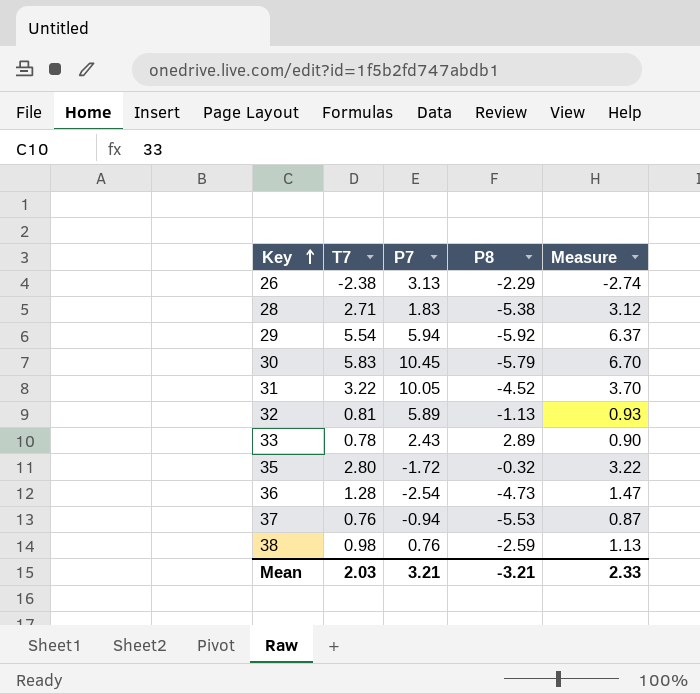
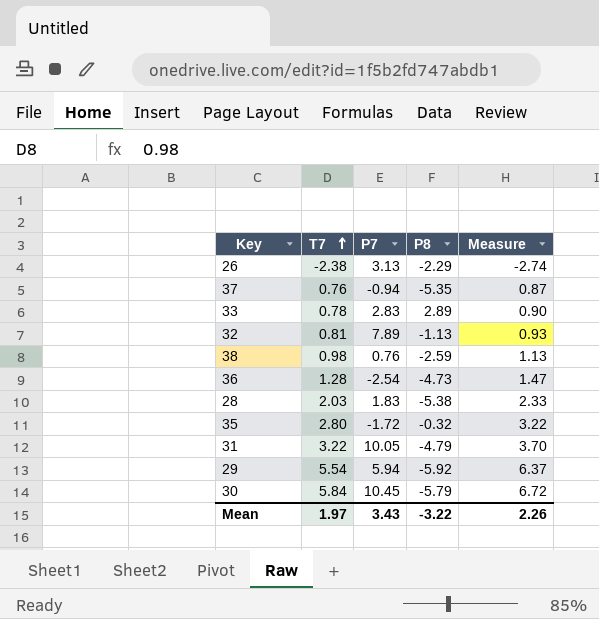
row order: Key ascending -> T7 ascending
37 | P8: -5.53 -> -5.35
33 | P7: 2.43 -> 2.83
32 | P7: 5.89 -> 7.89
28 | T7: 2.71 -> 2.03
28 | Measure: 3.12 -> 2.33
31 | P8: -4.52 -> -4.79
30 | T7: 5.83 -> 5.84
30 | Measure: 6.70 -> 6.72
Mean | T7: 2.03 -> 1.97
Mean | P7: 3.21 -> 3.43
Mean | P8: -3.21 -> -3.22
Mean | Measure: 2.33 -> 2.26

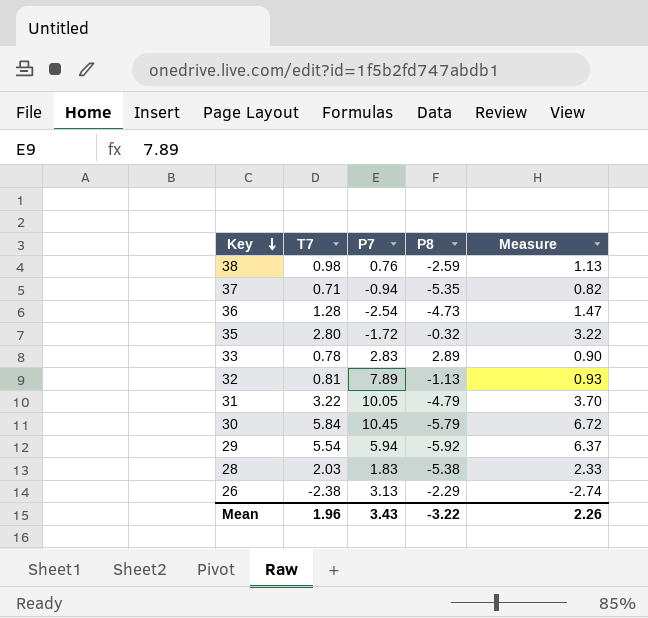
row order: T7 ascending -> Key descending
37 | T7: 0.76 -> 0.71
37 | Measure: 0.87 -> 0.82
Mean | T7: 1.97 -> 1.96

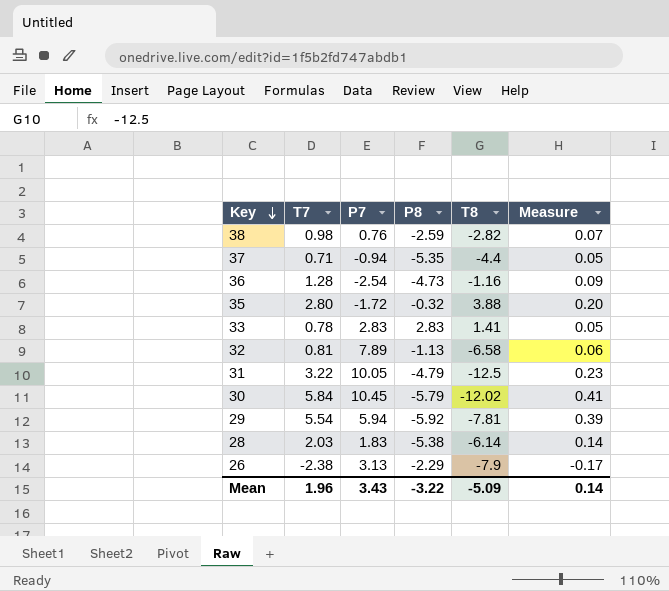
column T8 | position: none -> 5
column Measure | formula: [T7] * 1.15 -> [T7] * 0.07
33 | P8: 2.89 -> 2.83
Mean | Measure: 2.26 -> 0.14

